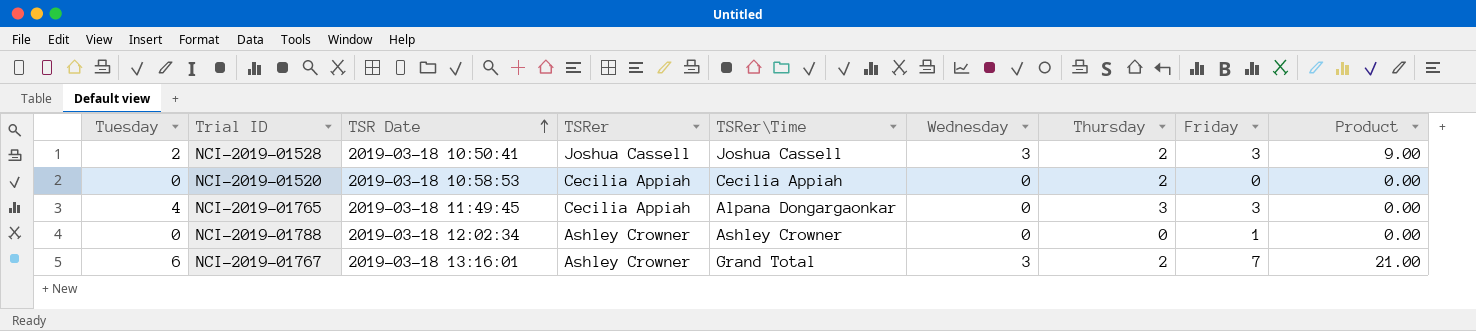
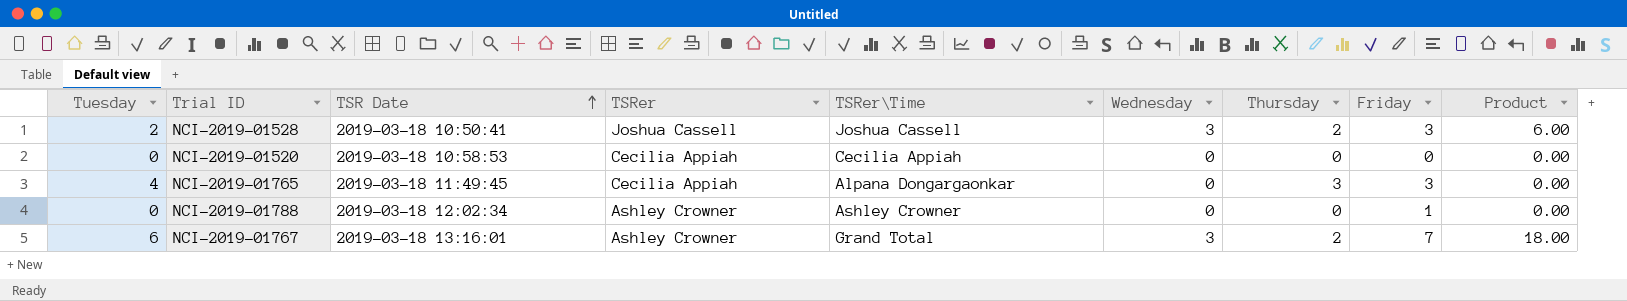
column Product | formula: [Wednesday] * [Friday] -> [Tuesday] * [Wednesday]
NCI-2019-01520 | Thursday: 2 -> 0

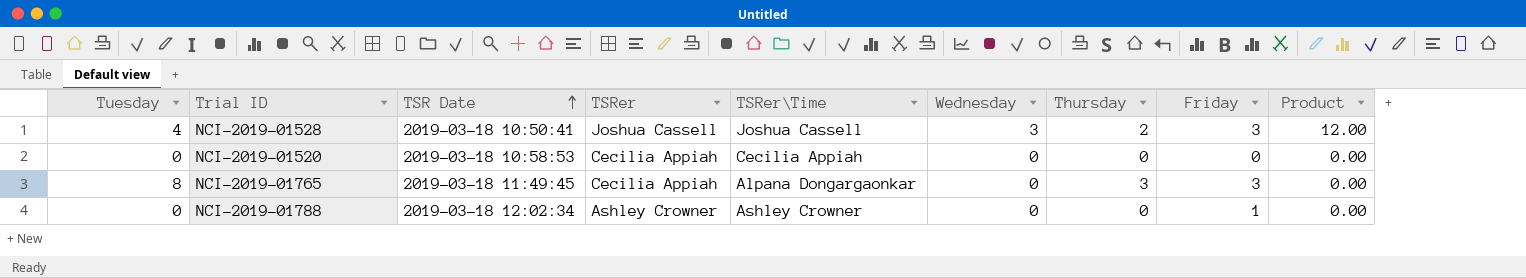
row NCI-2019-01767: 6 | 2019-03-18 13:16:01 | Ashley Crowner | Grand Total | 3 | 2 | 7 | 18.00 -> none
NCI-2019-01528 | Tuesday: 2 -> 4
NCI-2019-01528 | Product: 6.00 -> 12.00
NCI-2019-01765 | Tuesday: 4 -> 8

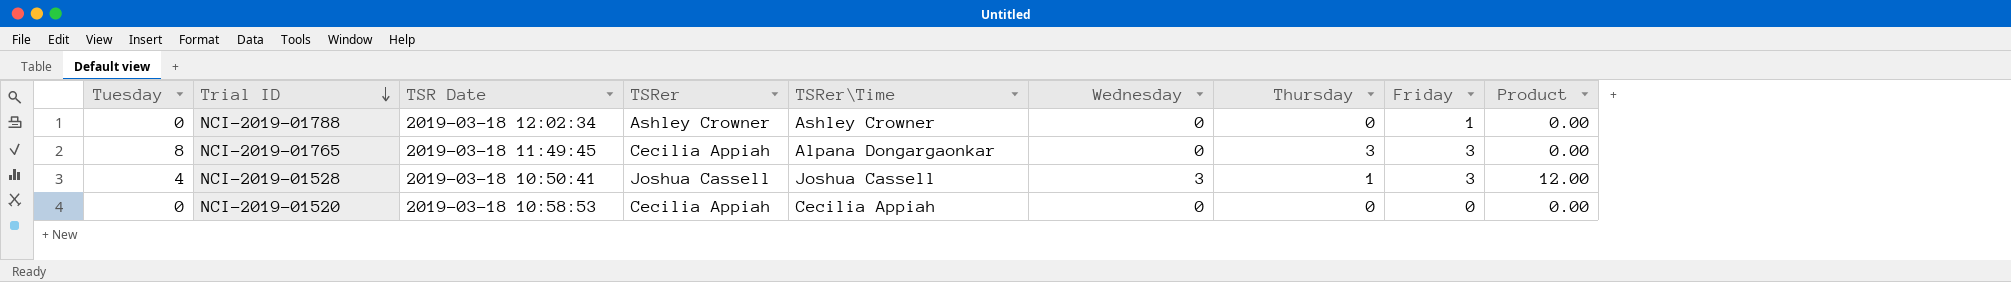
row order: TSR Date ascending -> Trial ID descending
NCI-2019-01528 | Thursday: 2 -> 1

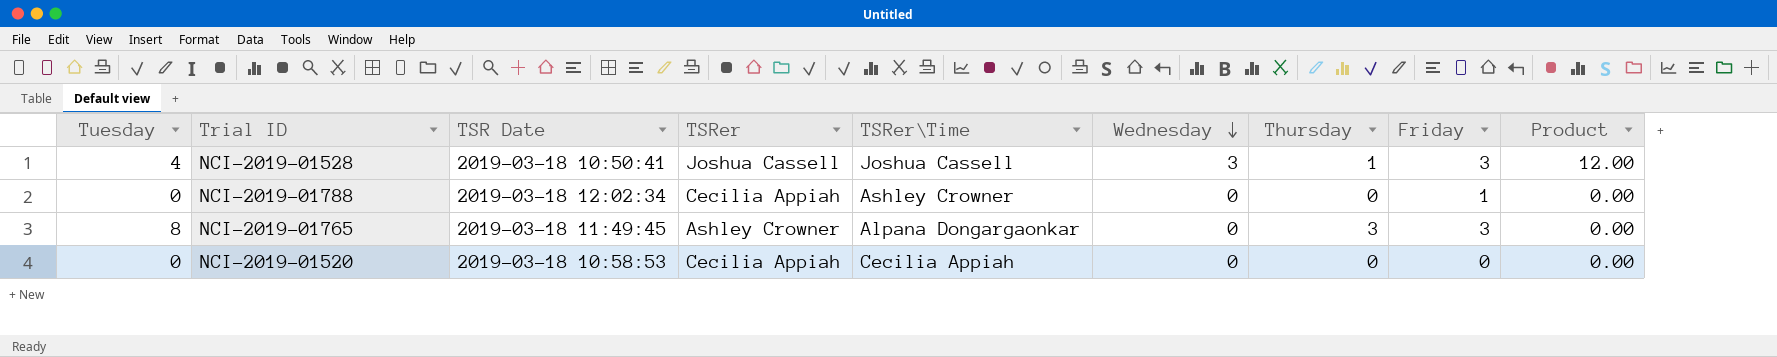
row order: Trial ID descending -> Wednesday descending
NCI-2019-01788 | TSRer: Ashley Crowner -> Cecilia Appiah
NCI-2019-01765 | TSRer: Cecilia Appiah -> Ashley Crowner

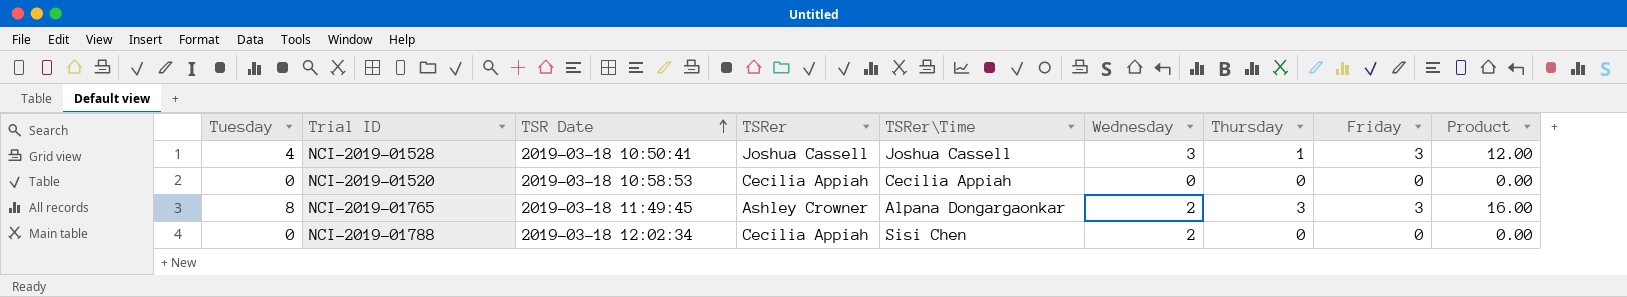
row order: Wednesday descending -> TSR Date ascending
NCI-2019-01765 | Wednesday: 0 -> 2
NCI-2019-01765 | Product: 0.00 -> 16.00
NCI-2019-01788 | TSRer\Time: Ashley Crowner -> Sisi Chen
NCI-2019-01788 | Wednesday: 0 -> 2
NCI-2019-01788 | Friday: 1 -> 0

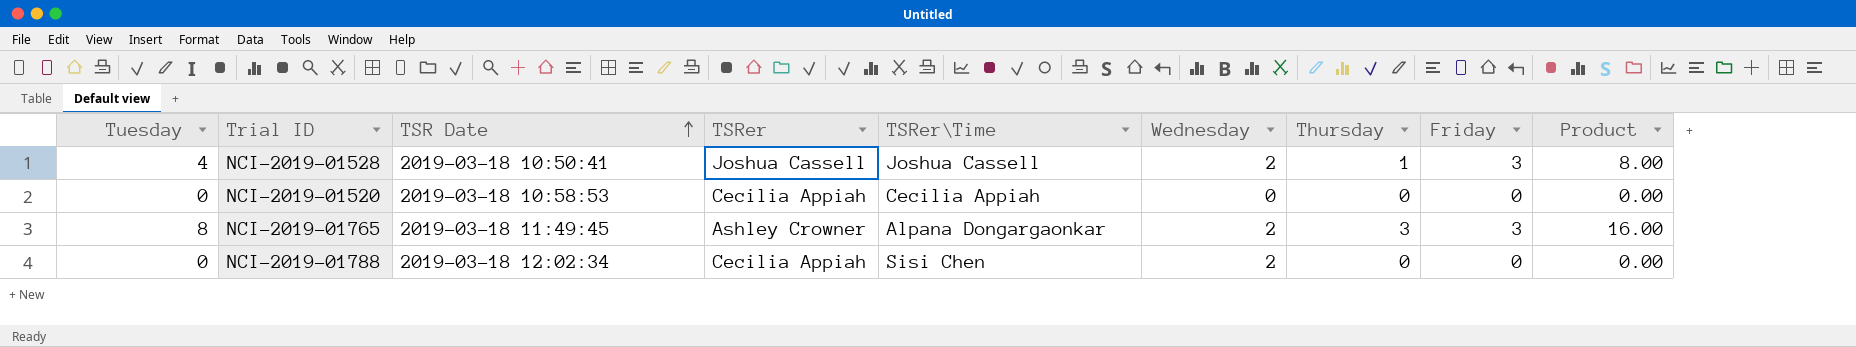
NCI-2019-01528 | Wednesday: 3 -> 2
NCI-2019-01528 | Product: 12.00 -> 8.00

